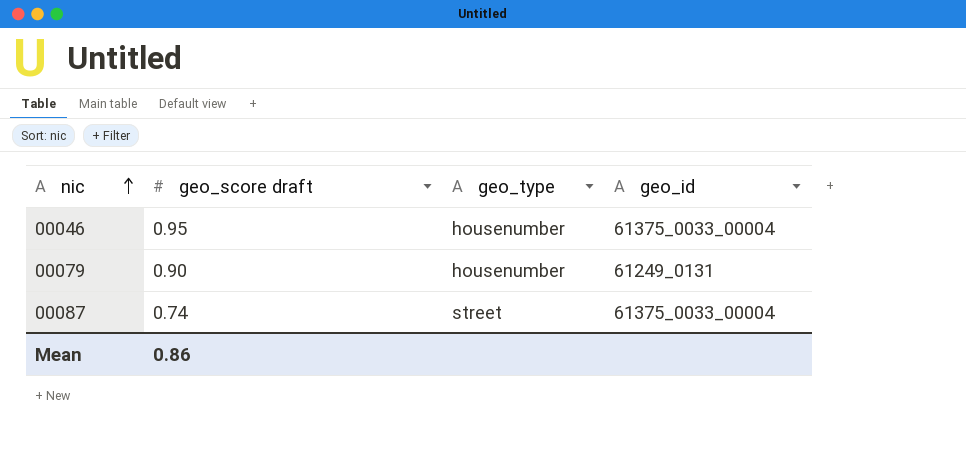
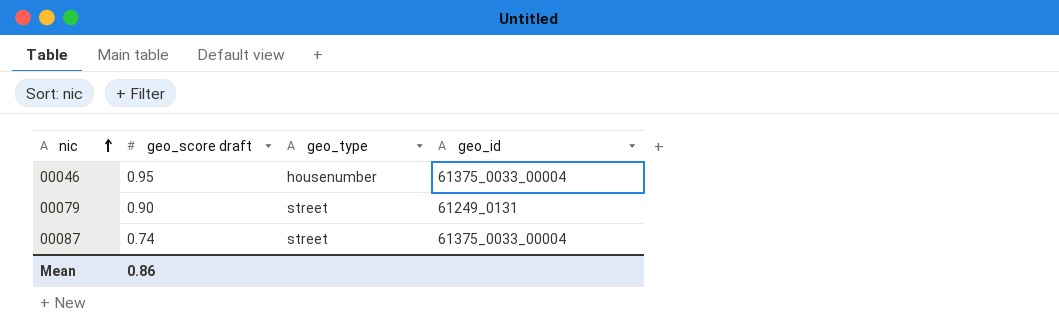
00079 | geo_type: housenumber -> street

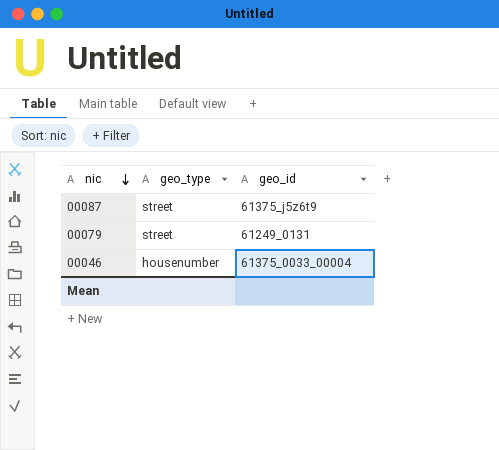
row order: nic ascending -> nic descending
column geo_score draft | position: 2 -> none
00087 | geo_id: 61375_0033_00004 -> 61375_j5z6t9

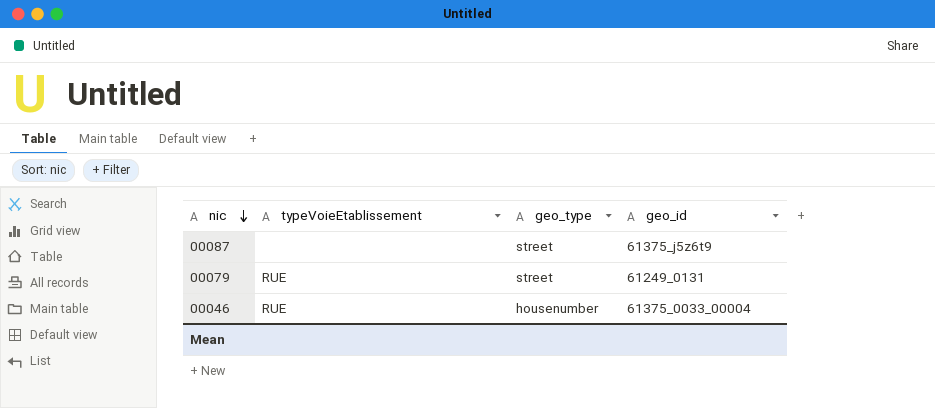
column typeVoieEtablissement | position: none -> 2

